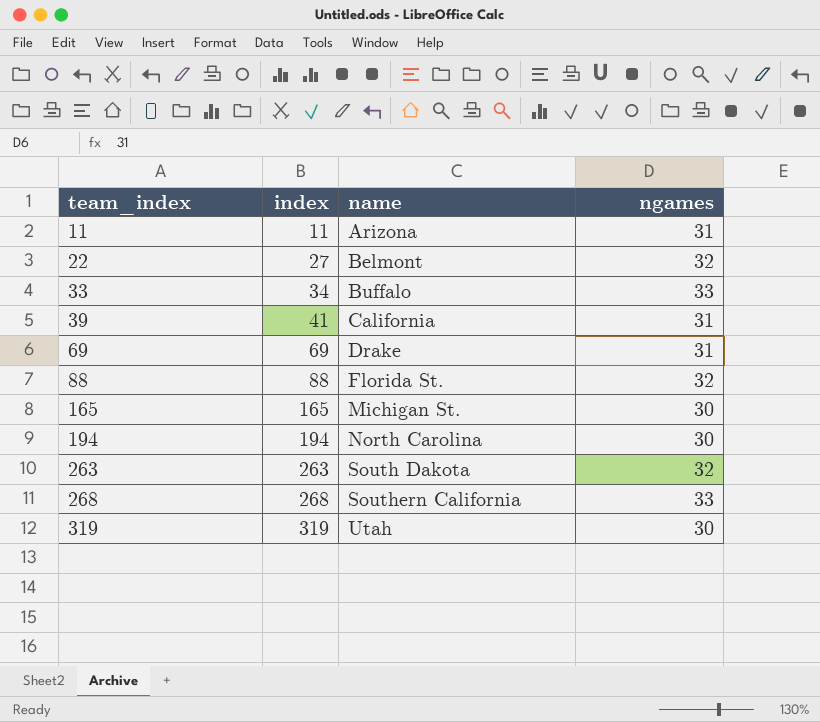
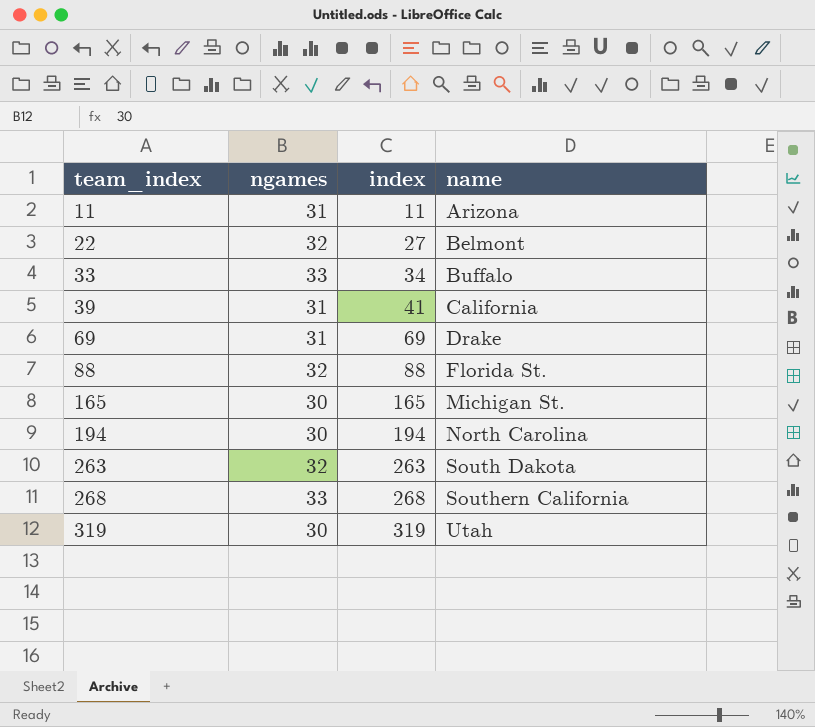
column ngames | position: 4 -> 2

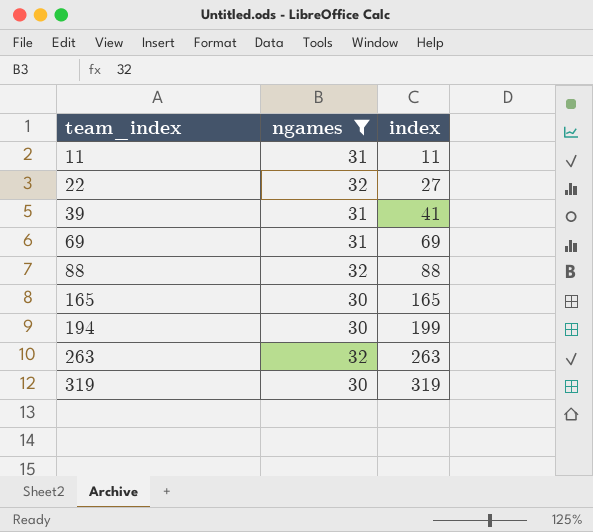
filter: none -> ngames != 33
column name | position: 4 -> none
194 | index: 194 -> 199

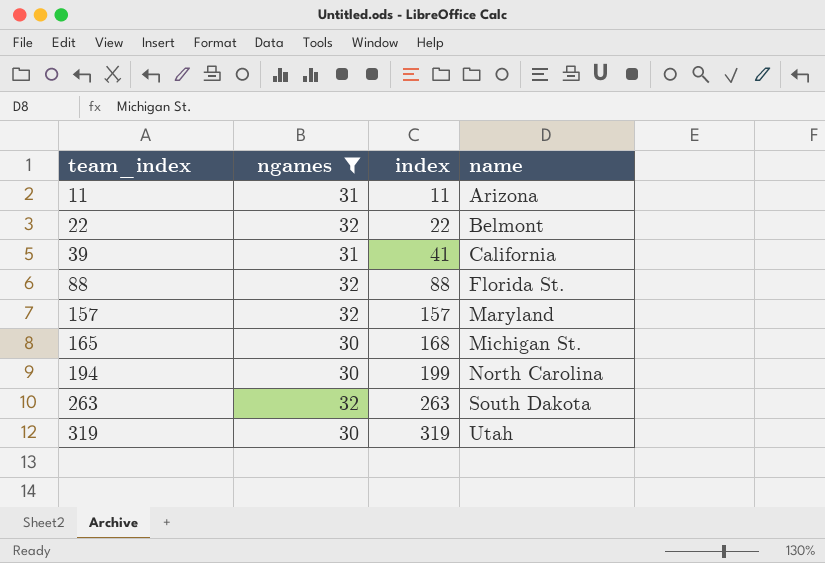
column name | position: none -> 4
row 69: 31 | 69 -> none
22 | index: 27 -> 22
row 157: none -> 32 | 157 | Maryland
165 | index: 165 -> 168

